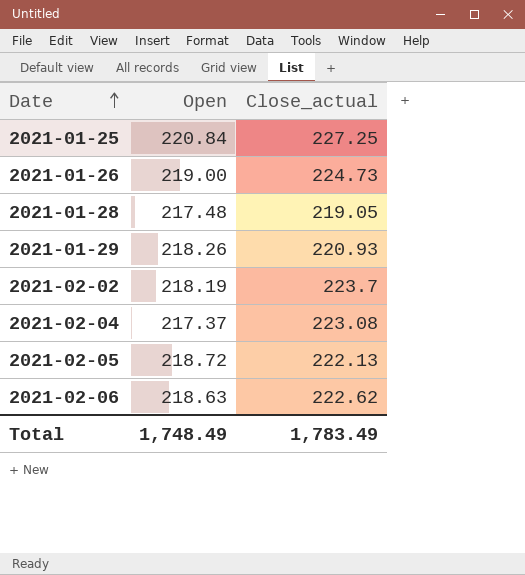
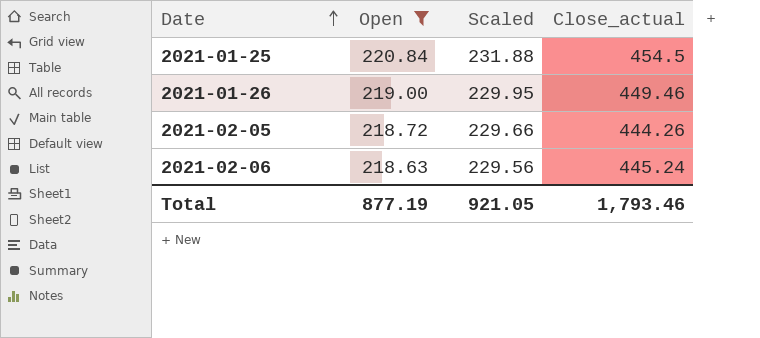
filter: none -> Open >= 218.63
column Scaled | formula: none -> [Open] * 1.05
2021-01-25 | Close_actual: 227.25 -> 454.5
2021-01-26 | Close_actual: 224.73 -> 449.46
2021-02-05 | Close_actual: 222.13 -> 444.26
2021-02-06 | Close_actual: 222.62 -> 445.24
Total | Open: 1,748.49 -> 877.19
Total | Close_actual: 1,783.49 -> 1,793.46

